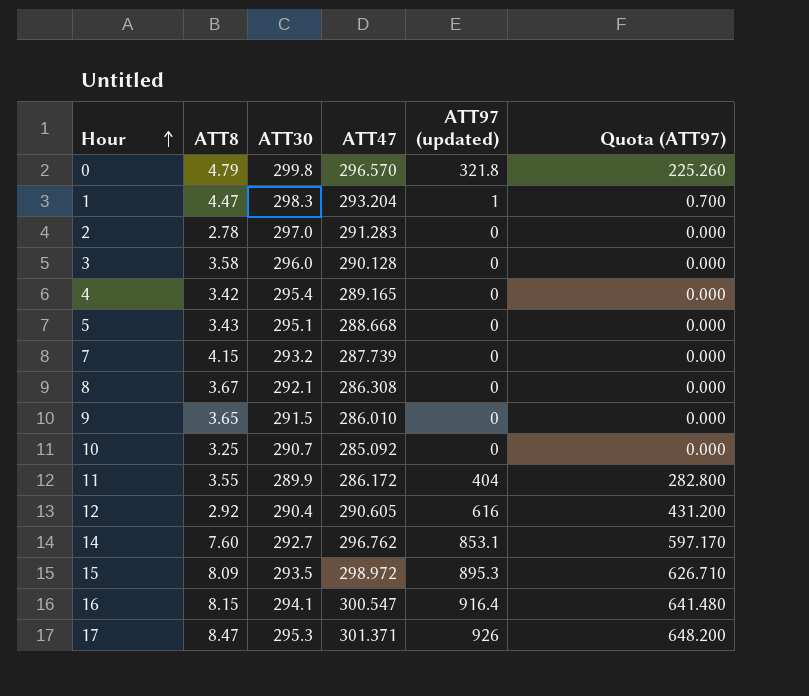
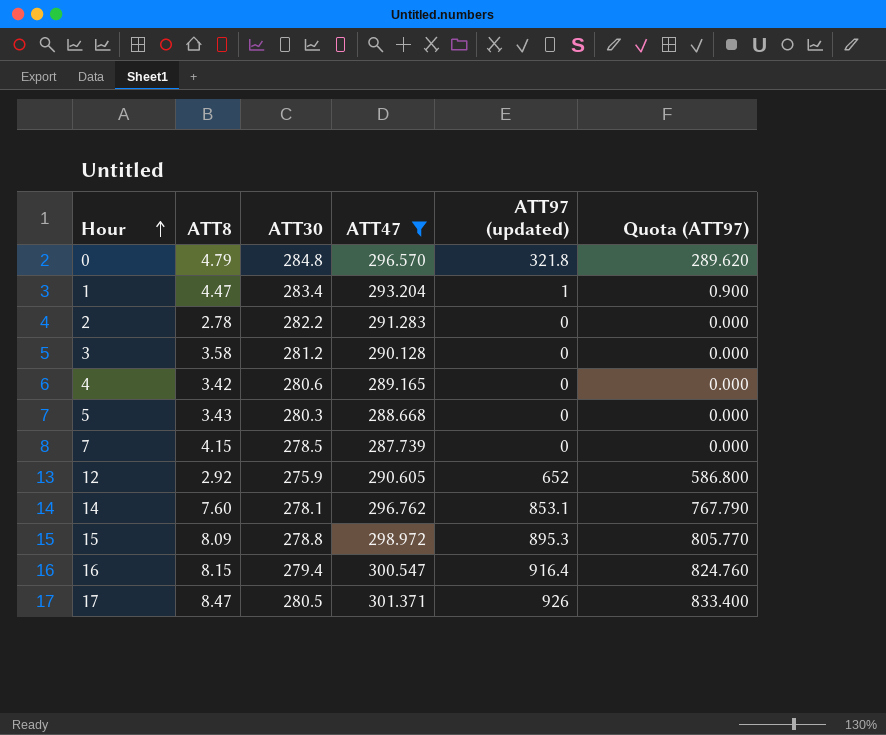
filter: none -> ATT47 >= 287.739
column Quota (ATT97) | formula: [ATT97 (updated)] * 0.7 -> [ATT97 (updated)] * 0.9
0 | ATT30: 299.8 -> 284.8
1 | ATT30: 298.3 -> 283.4
2 | ATT30: 297.0 -> 282.2
3 | ATT30: 296.0 -> 281.2
4 | ATT30: 295.4 -> 280.6
5 | ATT30: 295.1 -> 280.3
7 | ATT30: 293.2 -> 278.5
12 | ATT30: 290.4 -> 275.9
12 | ATT97 (updated): 616 -> 652
14 | ATT30: 292.7 -> 278.1
15 | ATT30: 293.5 -> 278.8
16 | ATT30: 294.1 -> 279.4
17 | ATT30: 295.3 -> 280.5

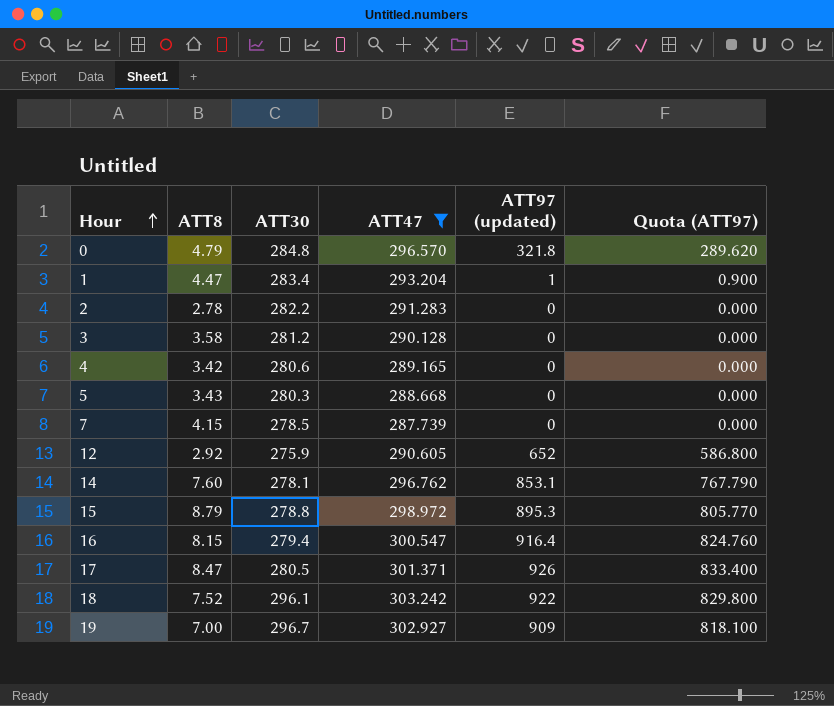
15 | ATT8: 8.09 -> 8.79
row 18: none -> 7.52 | 296.1 | 303.242 | 922 | 829.800
row 19: none -> 7.00 | 296.7 | 302.927 | 909 | 818.100

